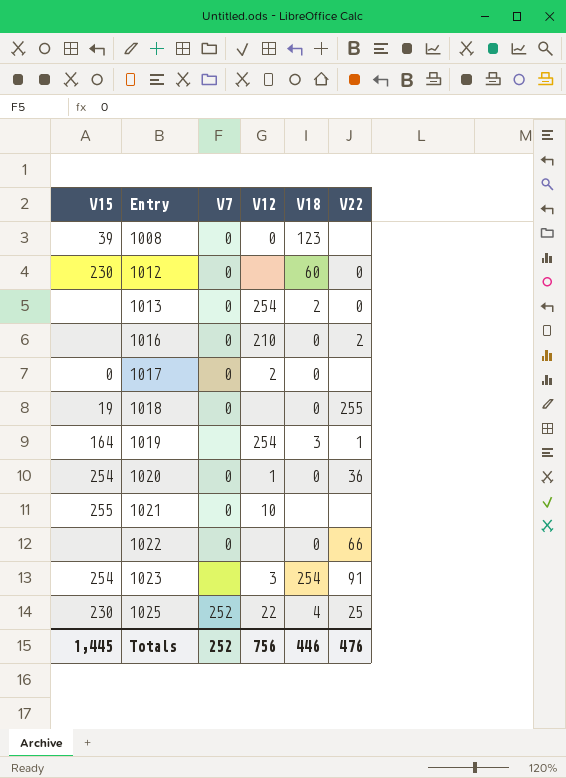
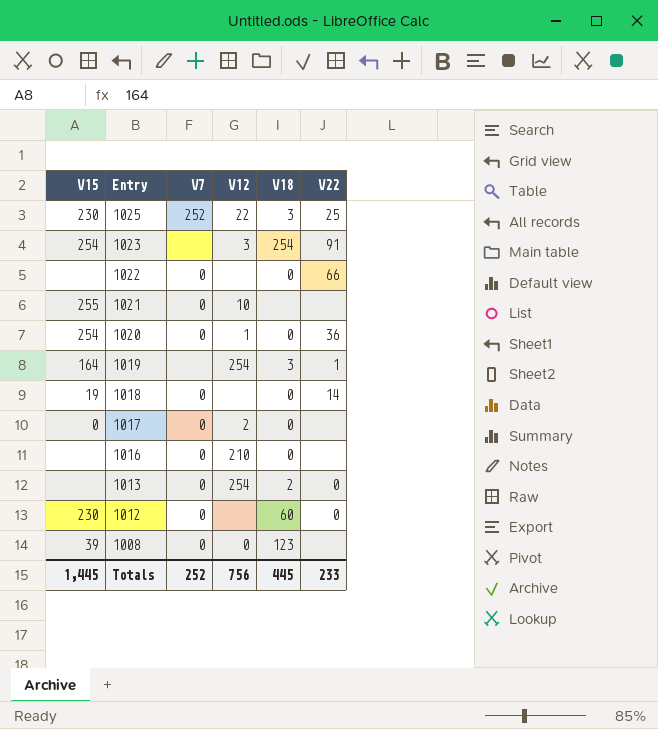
row order: Entry ascending -> Entry descending
1025 | V18: 4 -> 3
1018 | V22: 255 -> 14
1016 | V22: 2 -> none
Totals | V18: 446 -> 445
Totals | V22: 476 -> 233

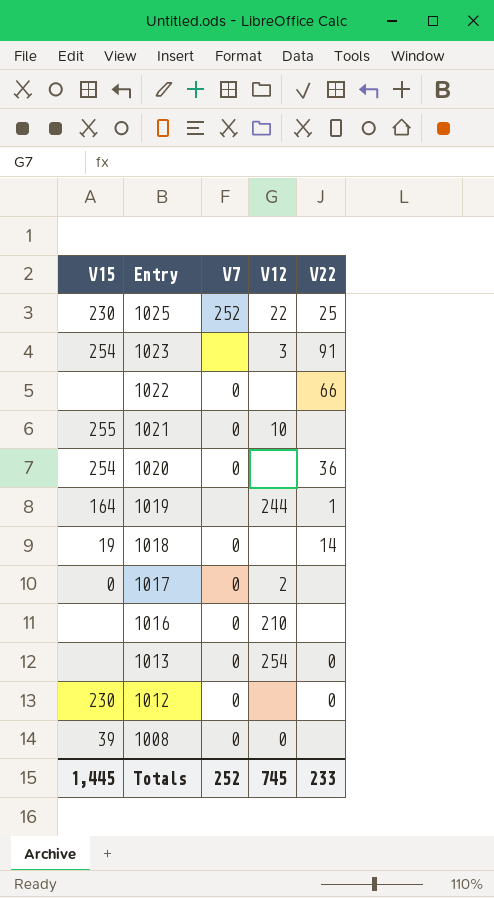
column V18 | position: 5 -> none
1020 | V12: 1 -> none
1019 | V12: 254 -> 244
Totals | V12: 756 -> 745

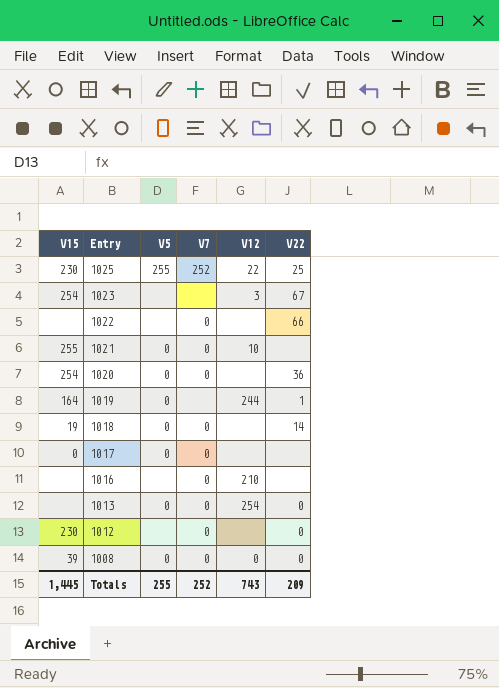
column V5 | position: none -> 3
1023 | V22: 91 -> 67
1017 | V12: 2 -> none
1008 | V22: none -> 0
Totals | V12: 745 -> 743
Totals | V22: 233 -> 209

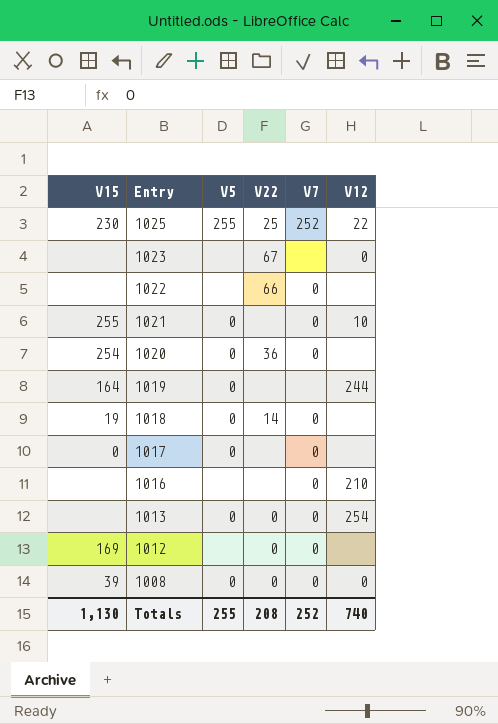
column V22 | position: 6 -> 4
1023 | V15: 254 -> none
1023 | V12: 3 -> 0
1019 | V22: 1 -> none
1012 | V15: 230 -> 169
Totals | V15: 1,445 -> 1,130
Totals | V22: 209 -> 208
Totals | V12: 743 -> 740

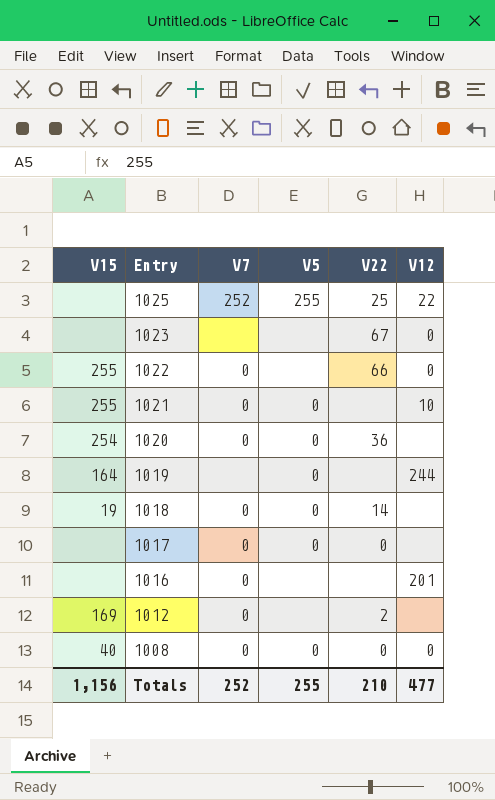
column V7 | position: 5 -> 3
row 1013: none | 0 | 0 | 0 | 254 -> none
1025 | V15: 230 -> none
1022 | V15: none -> 255
1022 | V12: none -> 0
1017 | V15: 0 -> none
1017 | V22: none -> 0
1016 | V12: 210 -> 201
1012 | V22: 0 -> 2
1008 | V15: 39 -> 40
Totals | V15: 1,130 -> 1,156
Totals | V22: 208 -> 210
Totals | V12: 740 -> 477

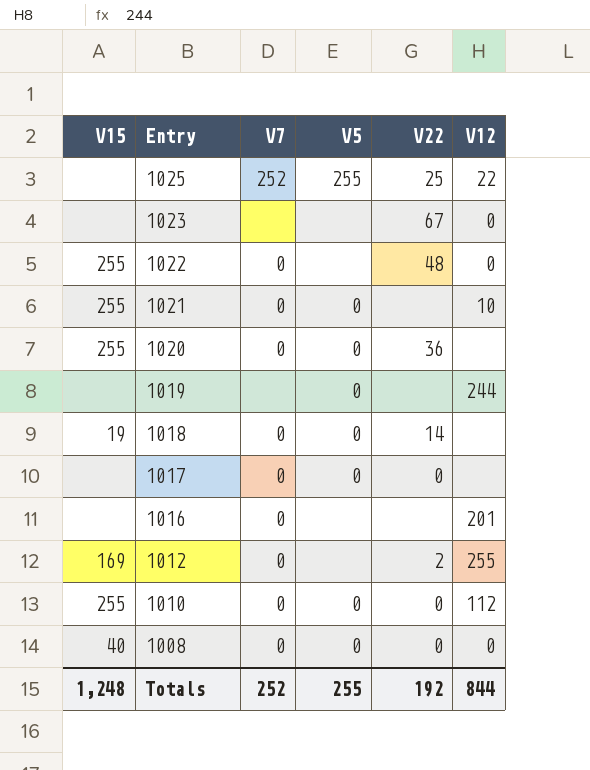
1022 | V22: 66 -> 48
1020 | V15: 254 -> 255
1019 | V15: 164 -> none
1012 | V12: none -> 255
row 1010: none -> 255 | 0 | 0 | 0 | 112
Totals | V15: 1,156 -> 1,248
Totals | V22: 210 -> 192
Totals | V12: 477 -> 844

